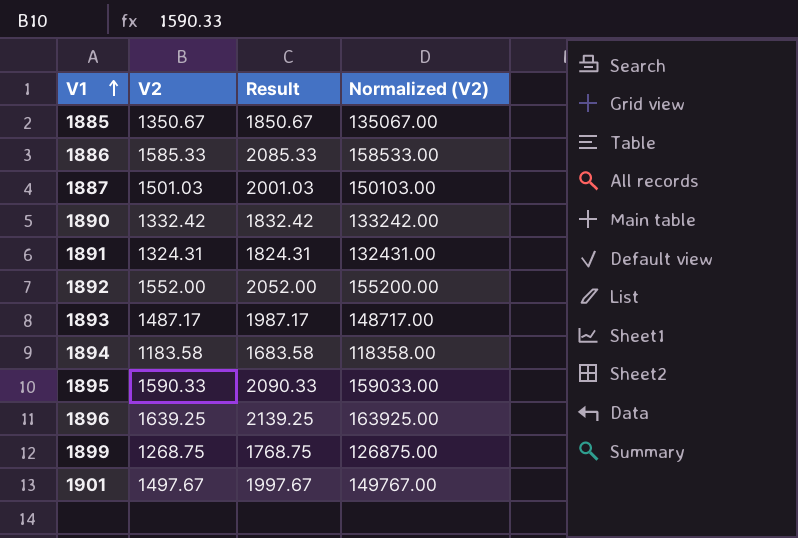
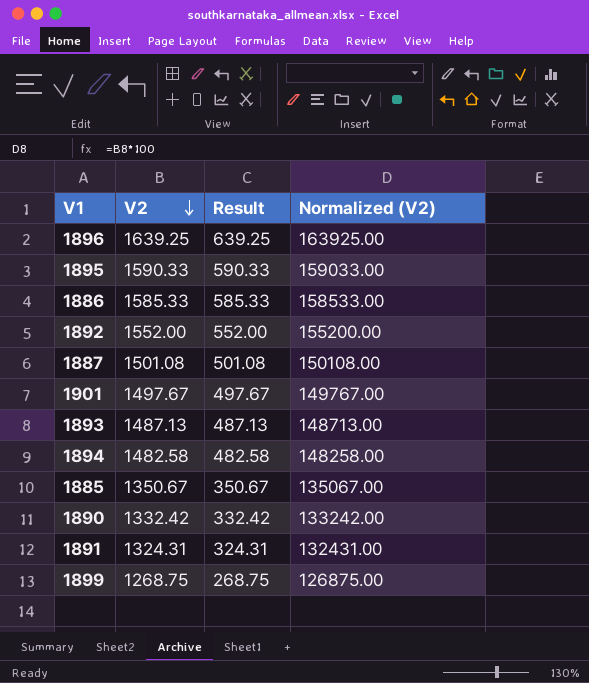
row order: V1 ascending -> V2 descending
column Result | formula: [V2] + 500 -> [V2] - 1000
1887 | V2: 1501.03 -> 1501.08
1887 | Normalized (V2): 150103.00 -> 150108.00
1893 | V2: 1487.17 -> 1487.13
1893 | Normalized (V2): 148717.00 -> 148713.00
1894 | V2: 1183.58 -> 1482.58
1894 | Normalized (V2): 118358.00 -> 148258.00

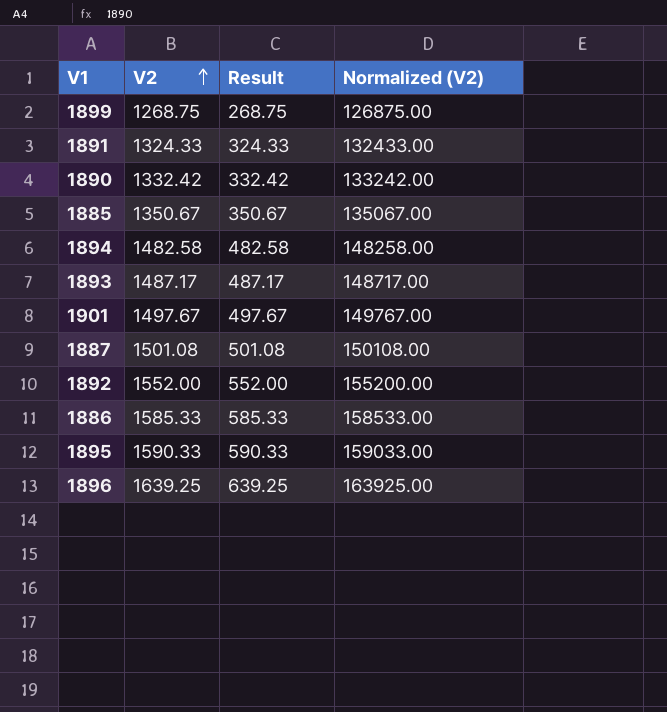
row order: V2 descending -> V2 ascending
1891 | V2: 1324.31 -> 1324.33
1891 | Result: 324.31 -> 324.33
1891 | Normalized (V2): 132431.00 -> 132433.00
1893 | V2: 1487.13 -> 1487.17
1893 | Result: 487.13 -> 487.17
1893 | Normalized (V2): 148713.00 -> 148717.00

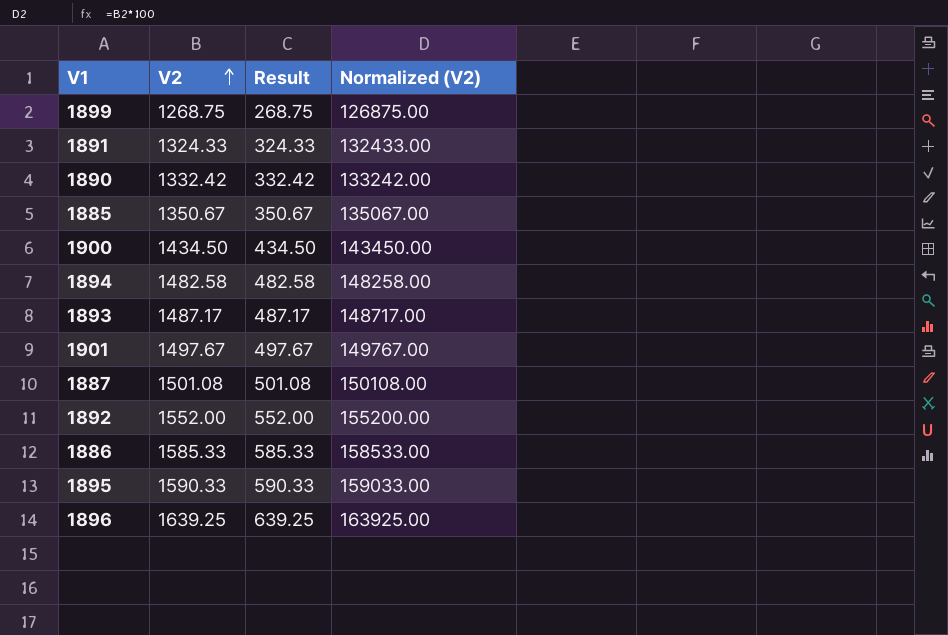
row 1900: none -> 1434.50 | 434.50 | 143450.00

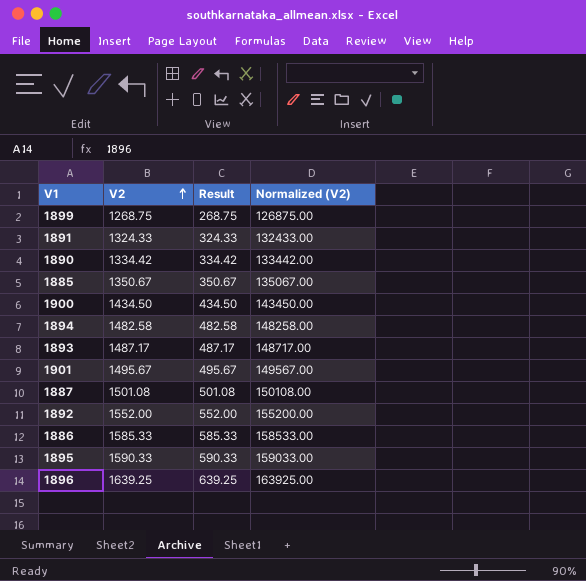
1890 | V2: 1332.42 -> 1334.42
1890 | Result: 332.42 -> 334.42
1890 | Normalized (V2): 133242.00 -> 133442.00
1901 | V2: 1497.67 -> 1495.67
1901 | Result: 497.67 -> 495.67
1901 | Normalized (V2): 149767.00 -> 149567.00

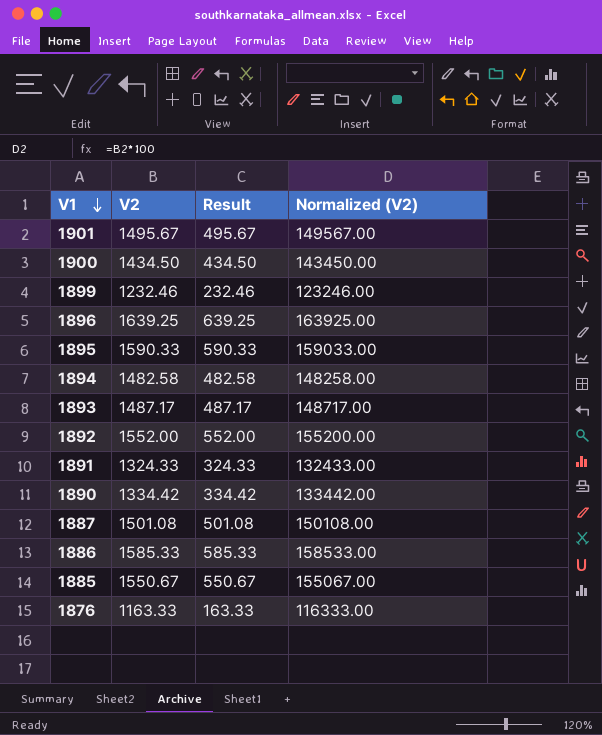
row order: V2 ascending -> V1 descending
1899 | V2: 1268.75 -> 1232.46
1899 | Result: 268.75 -> 232.46
1899 | Normalized (V2): 126875.00 -> 123246.00
1885 | V2: 1350.67 -> 1550.67
1885 | Result: 350.67 -> 550.67
1885 | Normalized (V2): 135067.00 -> 155067.00
row 1876: none -> 1163.33 | 163.33 | 116333.00

